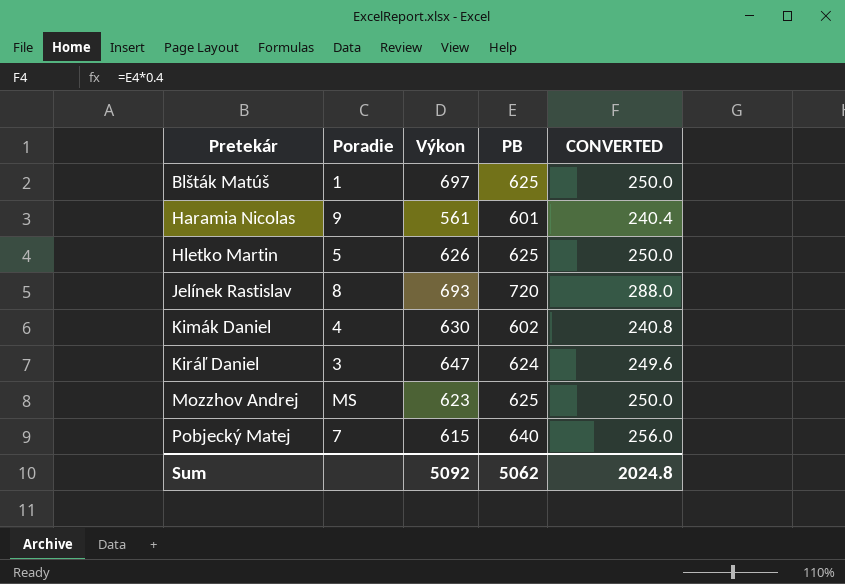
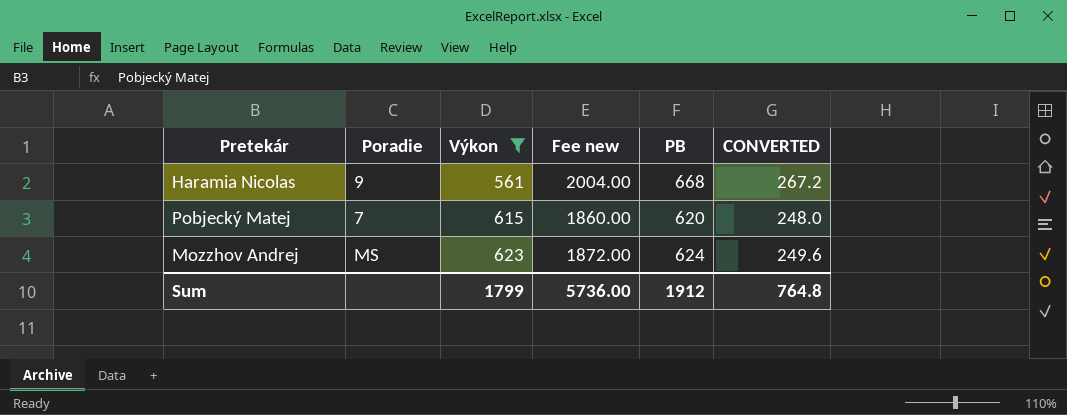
filter: none -> Výkon <= 623
row order: Pretekár ascending -> Výkon ascending
column Fee new | formula: none -> [PB] * 3
Haramia Nicolas | PB: 601 -> 668
Haramia Nicolas | CONVERTED: 240.4 -> 267.2
Pobjecký Matej | PB: 640 -> 620
Pobjecký Matej | CONVERTED: 256.0 -> 248.0
Mozzhov Andrej | PB: 625 -> 624
Mozzhov Andrej | CONVERTED: 250.0 -> 249.6
Sum | Výkon: 5092 -> 1799
Sum | PB: 5062 -> 1912
Sum | CONVERTED: 2024.8 -> 764.8

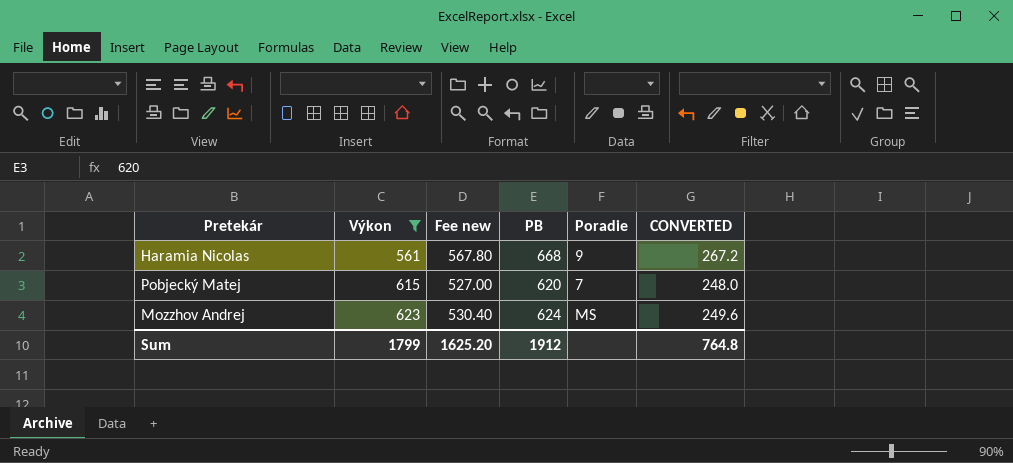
column Fee new | formula: [PB] * 3 -> [PB] * 0.85
column Poradie | position: 2 -> 5
Sum | Fee new: 5736.00 -> 1625.20

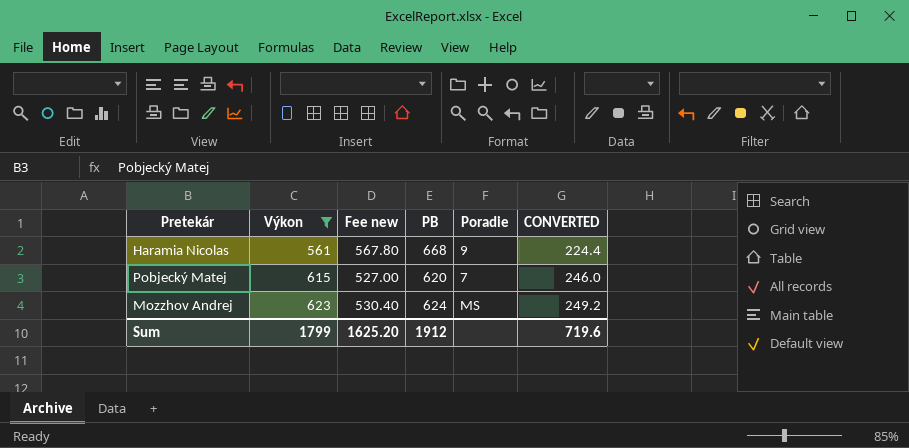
column CONVERTED | formula: [PB] * 0.4 -> [Výkon] * 0.4
Sum | CONVERTED: 764.8 -> 719.6

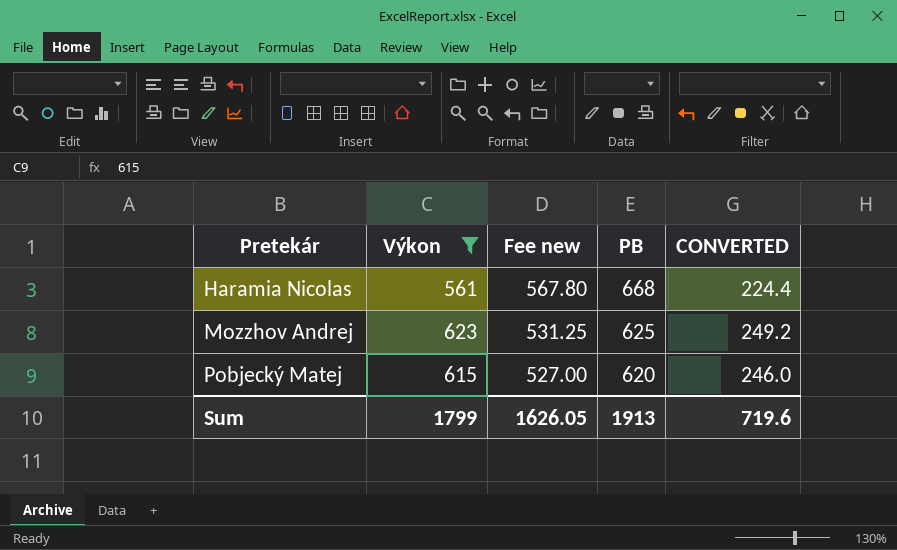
row order: Výkon ascending -> Pretekár ascending
column Poradie | position: 5 -> none
Mozzhov Andrej | Fee new: 530.40 -> 531.25
Mozzhov Andrej | PB: 624 -> 625
Sum | Fee new: 1625.20 -> 1626.05
Sum | PB: 1912 -> 1913

